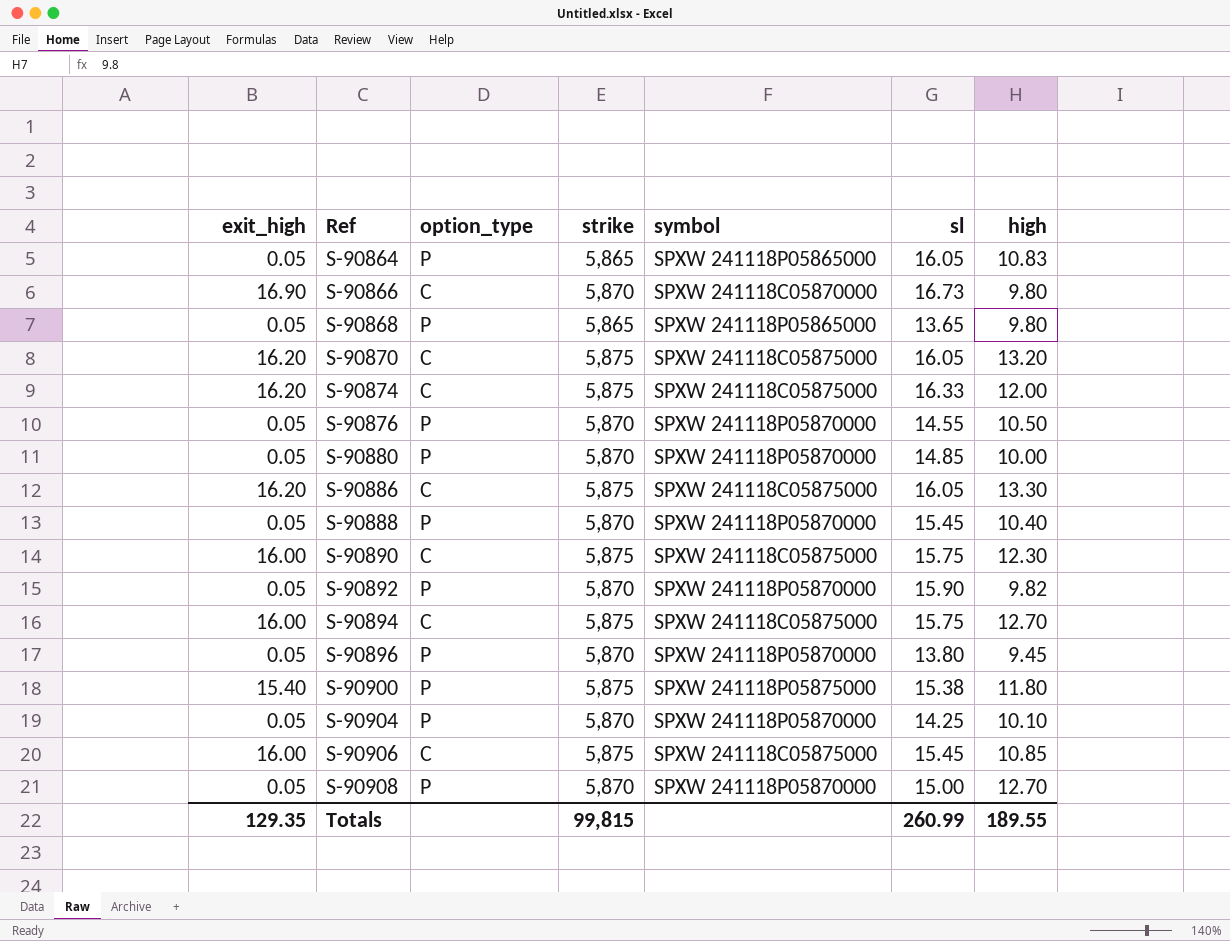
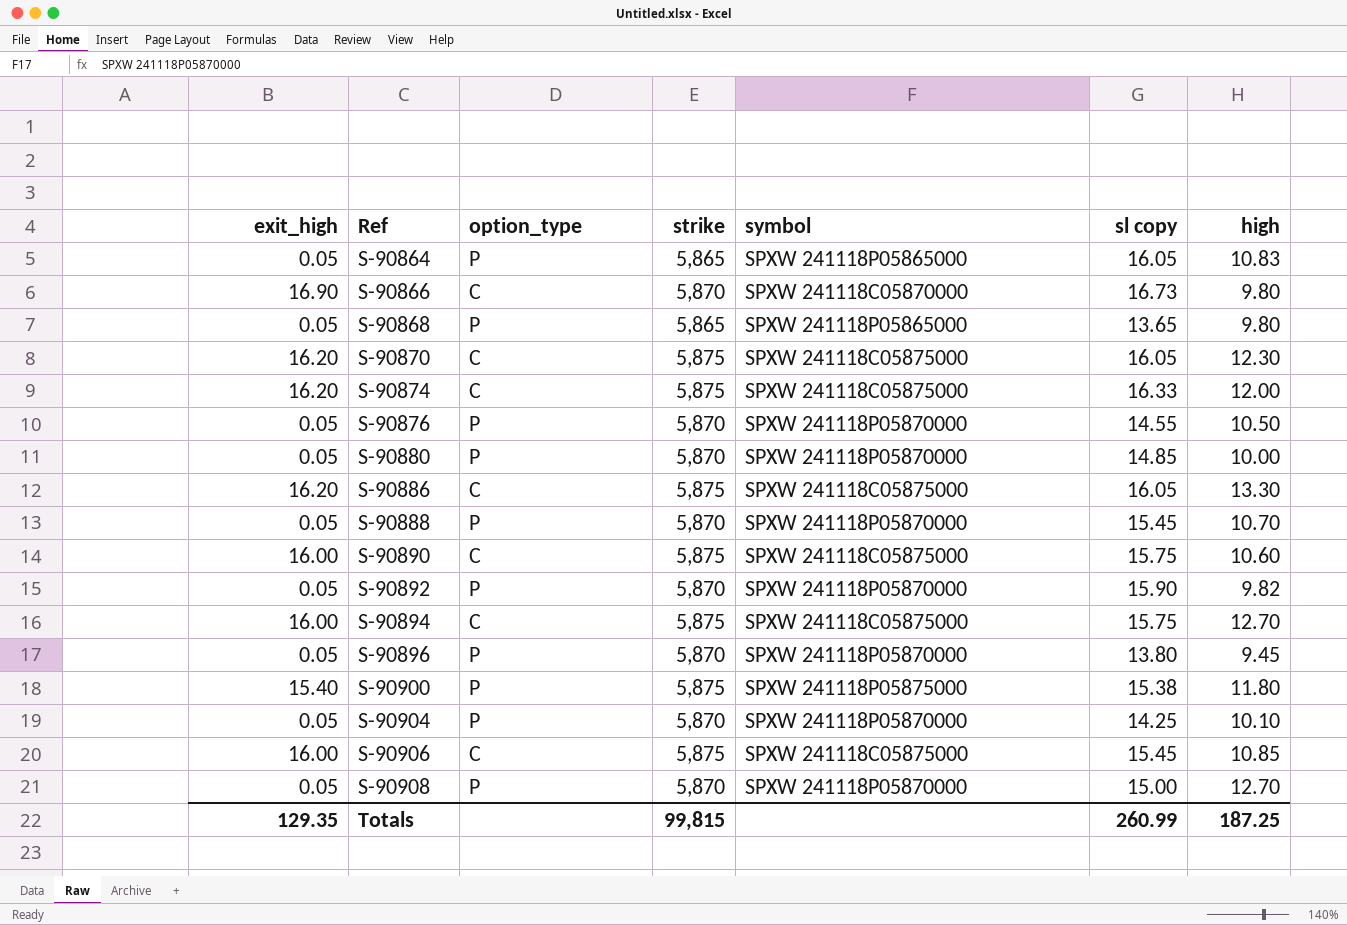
column name: sl -> sl copy
S-90870 | high: 13.20 -> 12.30
S-90888 | high: 10.40 -> 10.70
S-90890 | high: 12.30 -> 10.60
Totals | high: 189.55 -> 187.25

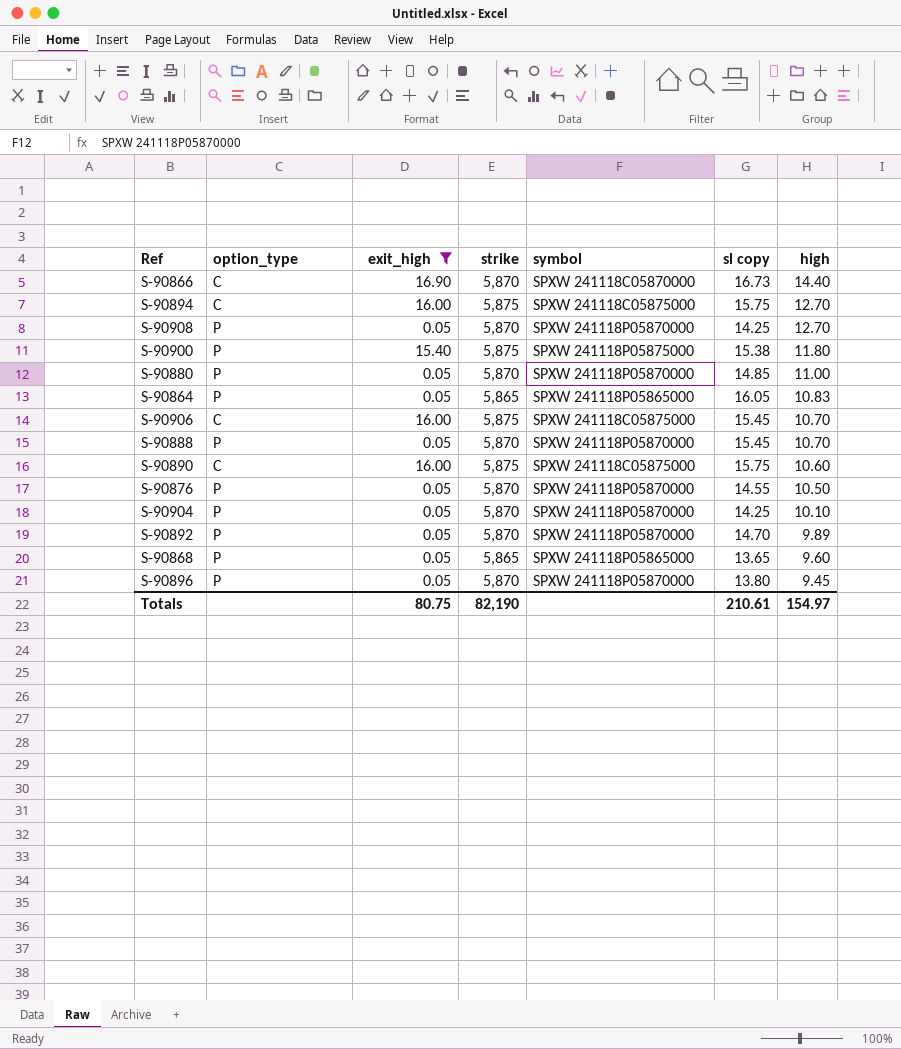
filter: none -> exit_high != 16.20
row order: Ref ascending -> high descending
column exit_high | position: 1 -> 3
S-90866 | high: 9.80 -> 14.40
S-90908 | sl copy: 15.00 -> 14.25
S-90880 | high: 10.00 -> 11.00
S-90906 | high: 10.85 -> 10.70
S-90892 | sl copy: 15.90 -> 14.70
S-90892 | high: 9.82 -> 9.89
S-90868 | high: 9.80 -> 9.60
Totals | exit_high: 129.35 -> 80.75
Totals | strike: 99,815 -> 82,190
Totals | sl copy: 260.99 -> 210.61
Totals | high: 187.25 -> 154.97

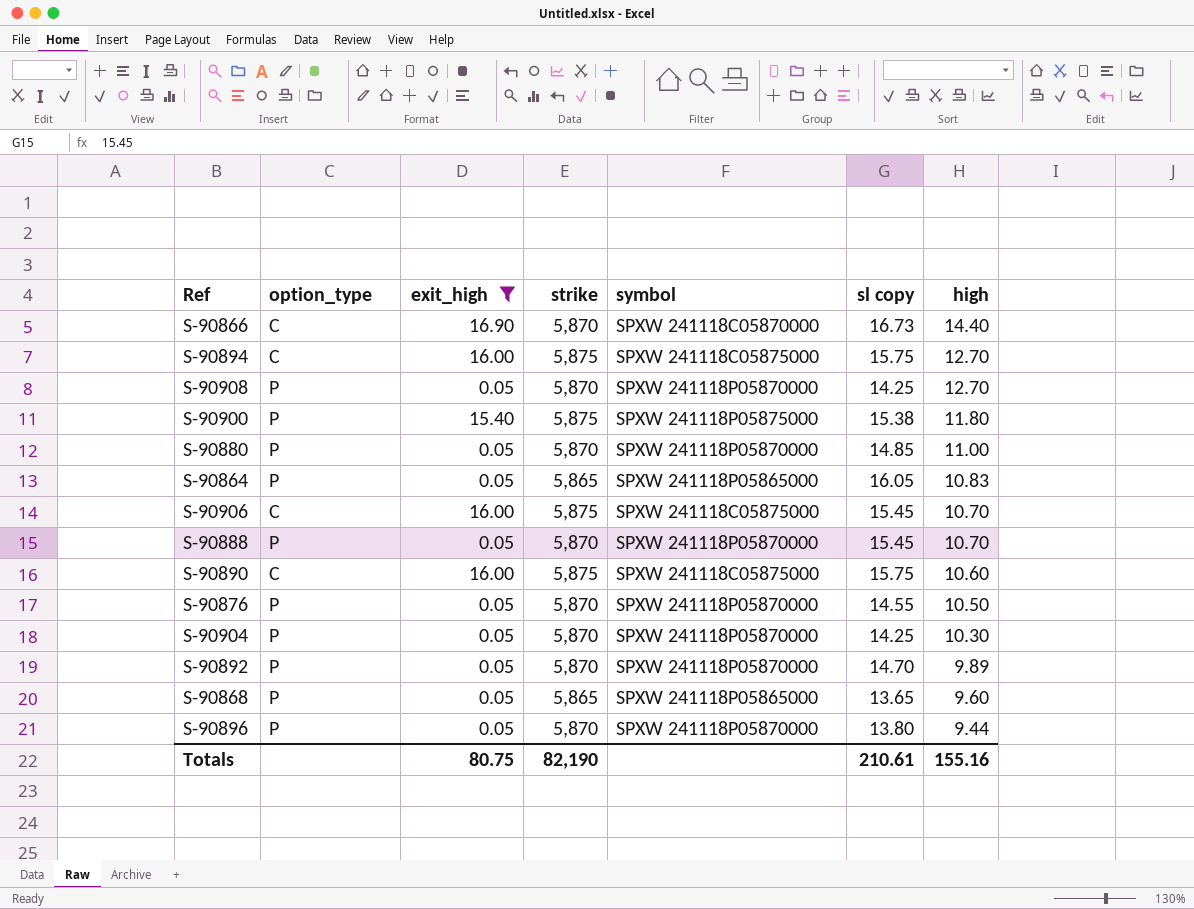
S-90904 | high: 10.10 -> 10.30
S-90896 | high: 9.45 -> 9.44
Totals | high: 154.97 -> 155.16

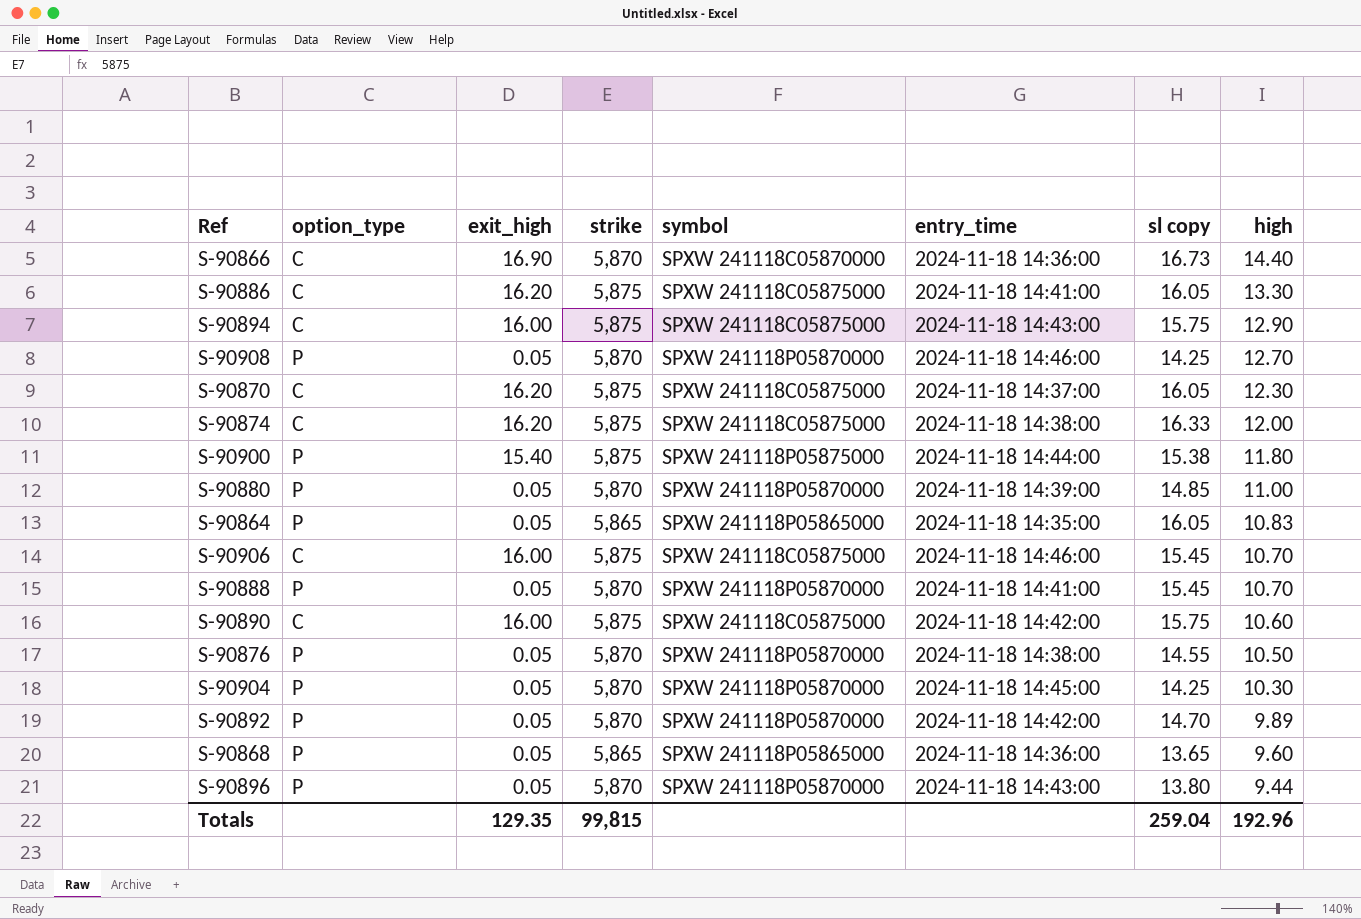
filter: exit_high != 16.20 -> none
column entry_time | position: none -> 6
S-90894 | high: 12.70 -> 12.90
Totals | exit_high: 80.75 -> 129.35
Totals | strike: 82,190 -> 99,815
Totals | sl copy: 210.61 -> 259.04
Totals | high: 155.16 -> 192.96

